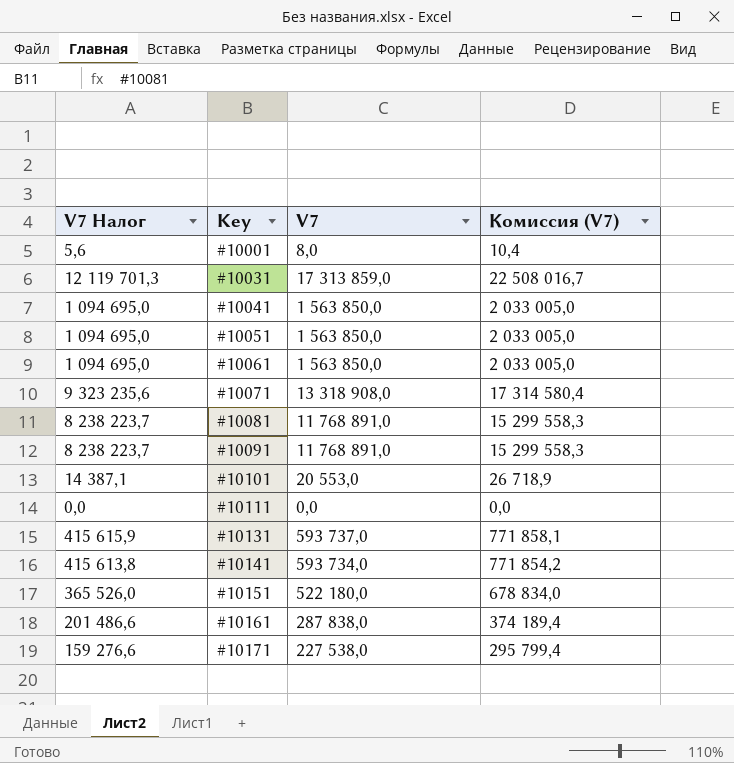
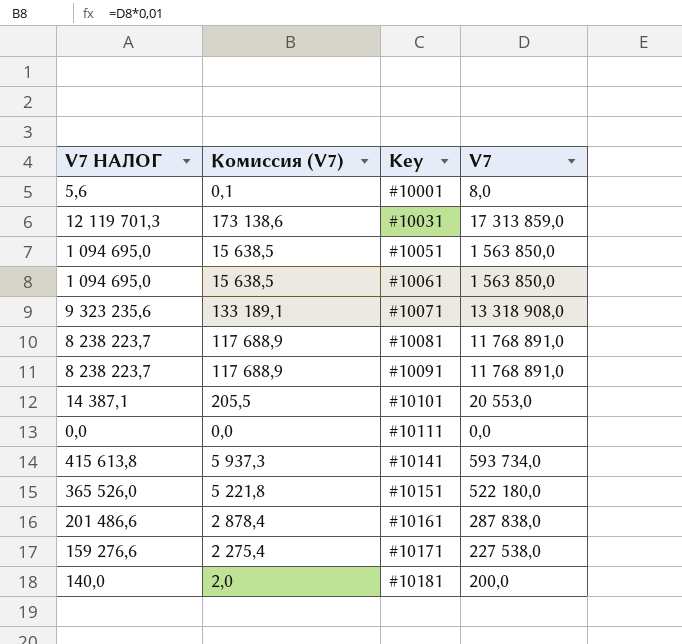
column name: V7 Налог -> V7 НАЛОГ
column Комиссия (V7) | formula: [V7] * 1,3 -> [V7] * 0,01
column Комиссия (V7) | position: 4 -> 2
row #10041: 1 094 695,0 | 1 563 850,0 | 2 033 005,0 -> none
row #10131: 415 615,9 | 593 737,0 | 771 858,1 -> none
row #10181: none -> 140,0 | 2,0 | 200,0

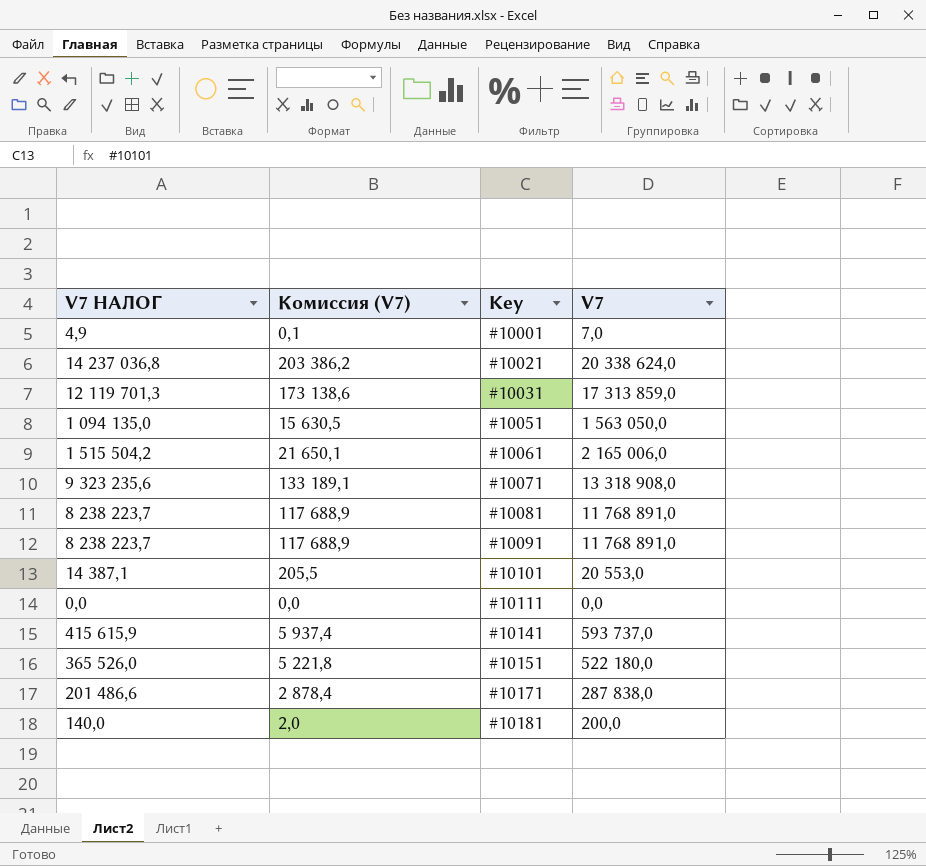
row #10161: 201 486,6 | 2 878,4 | 287 838,0 -> none
#10001 | V7 НАЛОГ: 5,6 -> 4,9
#10001 | V7: 8,0 -> 7,0
row #10021: none -> 14 237 036,8 | 203 386,2 | 20 338 624,0
#10051 | V7 НАЛОГ: 1 094 695,0 -> 1 094 135,0
#10051 | Комиссия (V7): 15 638,5 -> 15 630,5
#10051 | V7: 1 563 850,0 -> 1 563 050,0
#10061 | V7 НАЛОГ: 1 094 695,0 -> 1 515 504,2
#10061 | Комиссия (V7): 15 638,5 -> 21 650,1
#10061 | V7: 1 563 850,0 -> 2 165 006,0
#10141 | V7 НАЛОГ: 415 613,8 -> 415 615,9
#10141 | Комиссия (V7): 5 937,3 -> 5 937,4
#10141 | V7: 593 734,0 -> 593 737,0
#10171 | V7 НАЛОГ: 159 276,6 -> 201 486,6
#10171 | Комиссия (V7): 2 275,4 -> 2 878,4
#10171 | V7: 227 538,0 -> 287 838,0

